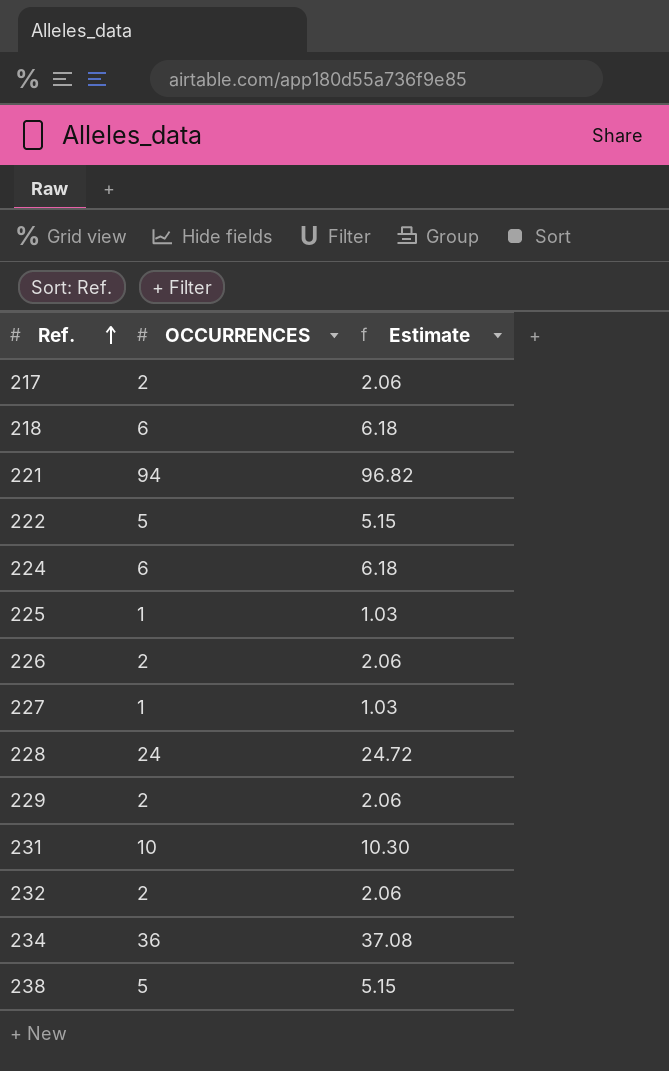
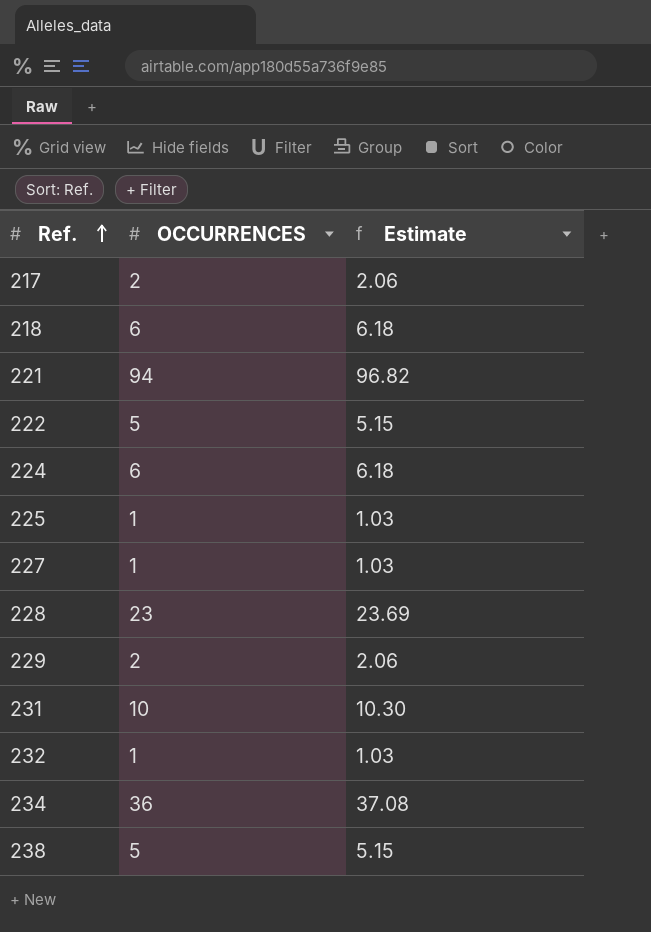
row 226: 2 | 2.06 -> none
228 | OCCURRENCES: 24 -> 23
228 | Estimate: 24.72 -> 23.69
232 | OCCURRENCES: 2 -> 1
232 | Estimate: 2.06 -> 1.03

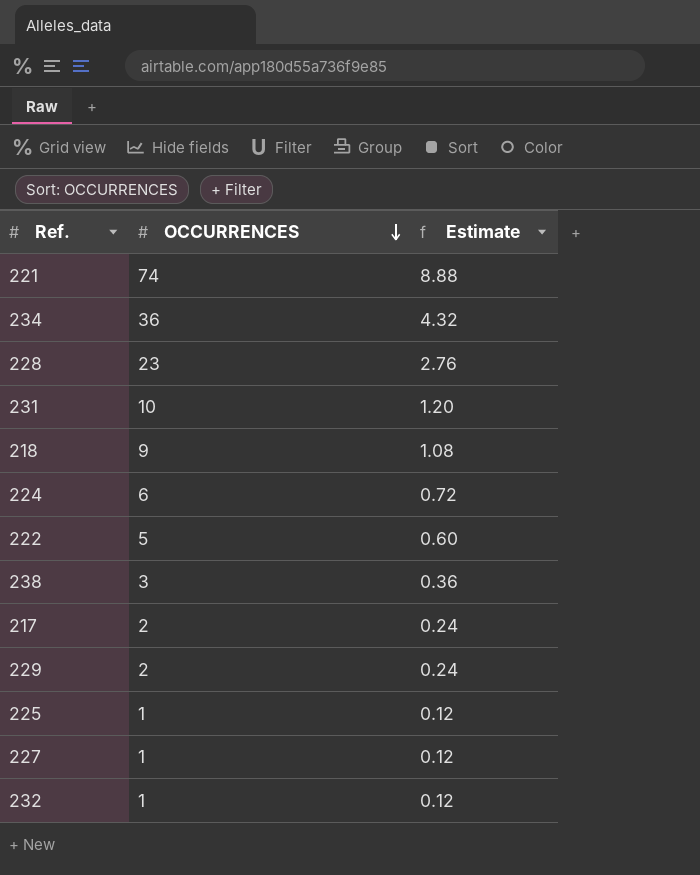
row order: Ref. ascending -> OCCURRENCES descending
column Estimate | formula: [OCCURRENCES] * 1.03 -> [OCCURRENCES] * 0.12
221 | OCCURRENCES: 94 -> 74
218 | OCCURRENCES: 6 -> 9
238 | OCCURRENCES: 5 -> 3

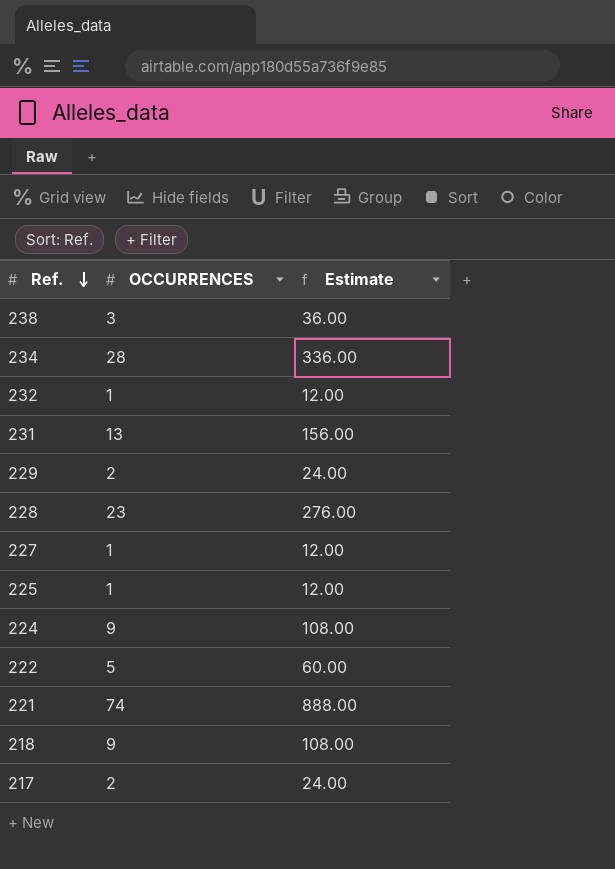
row order: OCCURRENCES descending -> Ref. descending
column Estimate | formula: [OCCURRENCES] * 0.12 -> [OCCURRENCES] * 12
234 | OCCURRENCES: 36 -> 28
231 | OCCURRENCES: 10 -> 13
224 | OCCURRENCES: 6 -> 9

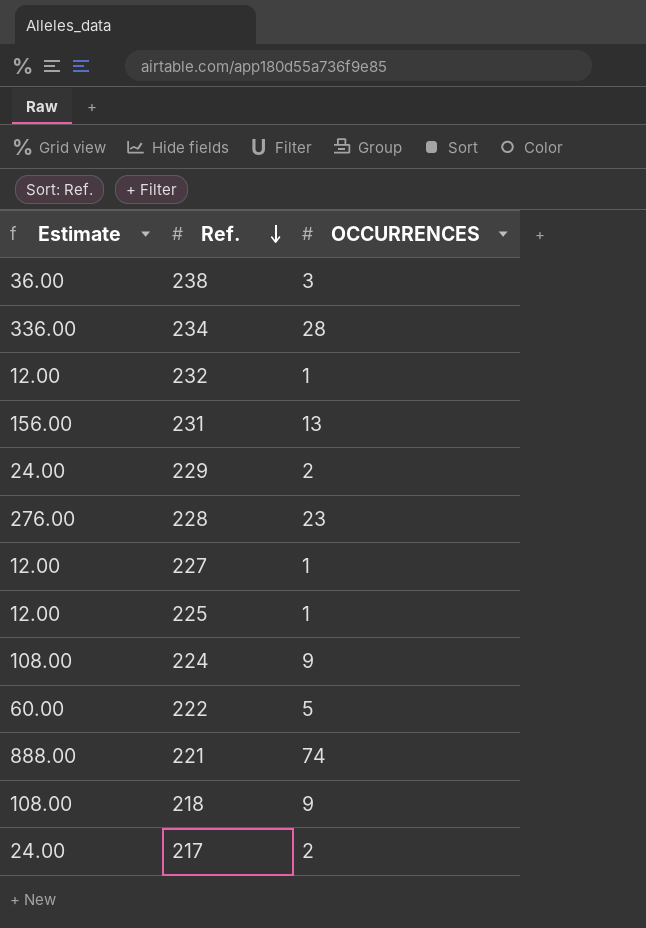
column Estimate | position: 3 -> 1

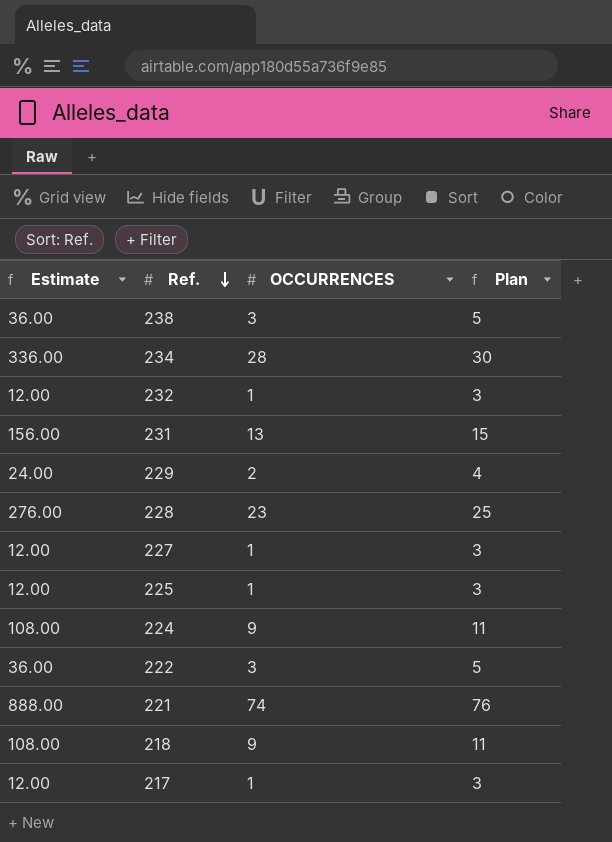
column Plan | formula: none -> [OCCURRENCES] + 2
222 | Estimate: 60.00 -> 36.00
222 | OCCURRENCES: 5 -> 3
217 | Estimate: 24.00 -> 12.00
217 | OCCURRENCES: 2 -> 1

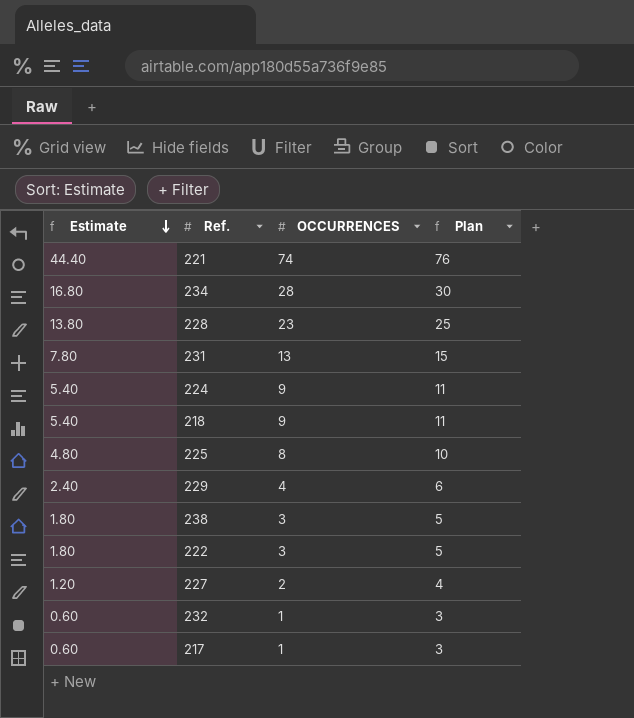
row order: Ref. descending -> Estimate descending
column Estimate | formula: [OCCURRENCES] * 12 -> [OCCURRENCES] * 0.6
225 | OCCURRENCES: 1 -> 8
225 | Plan: 3 -> 10
229 | OCCURRENCES: 2 -> 4
229 | Plan: 4 -> 6
227 | OCCURRENCES: 1 -> 2
227 | Plan: 3 -> 4

